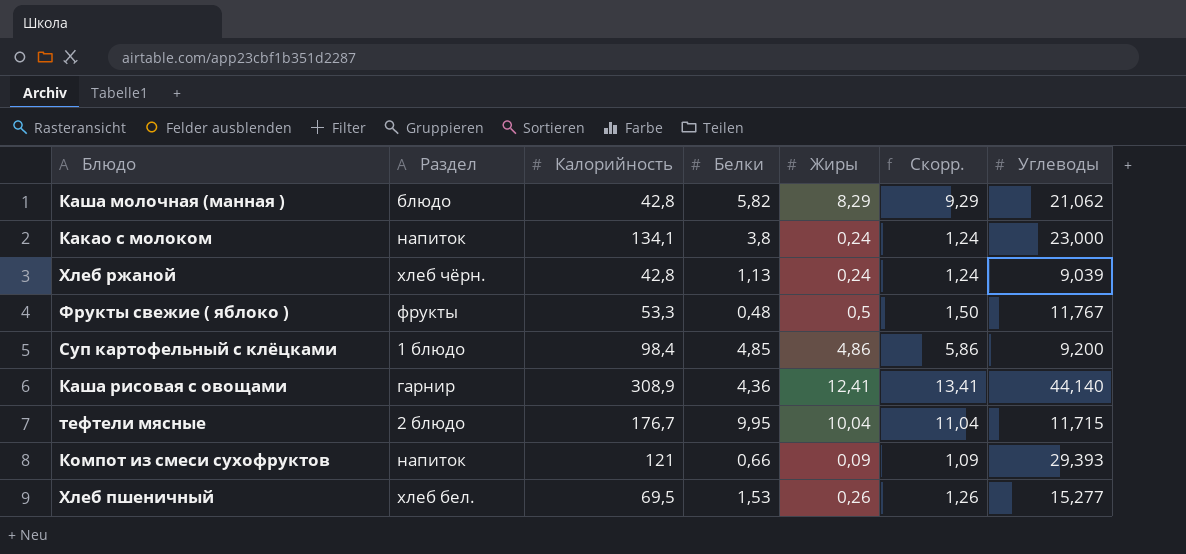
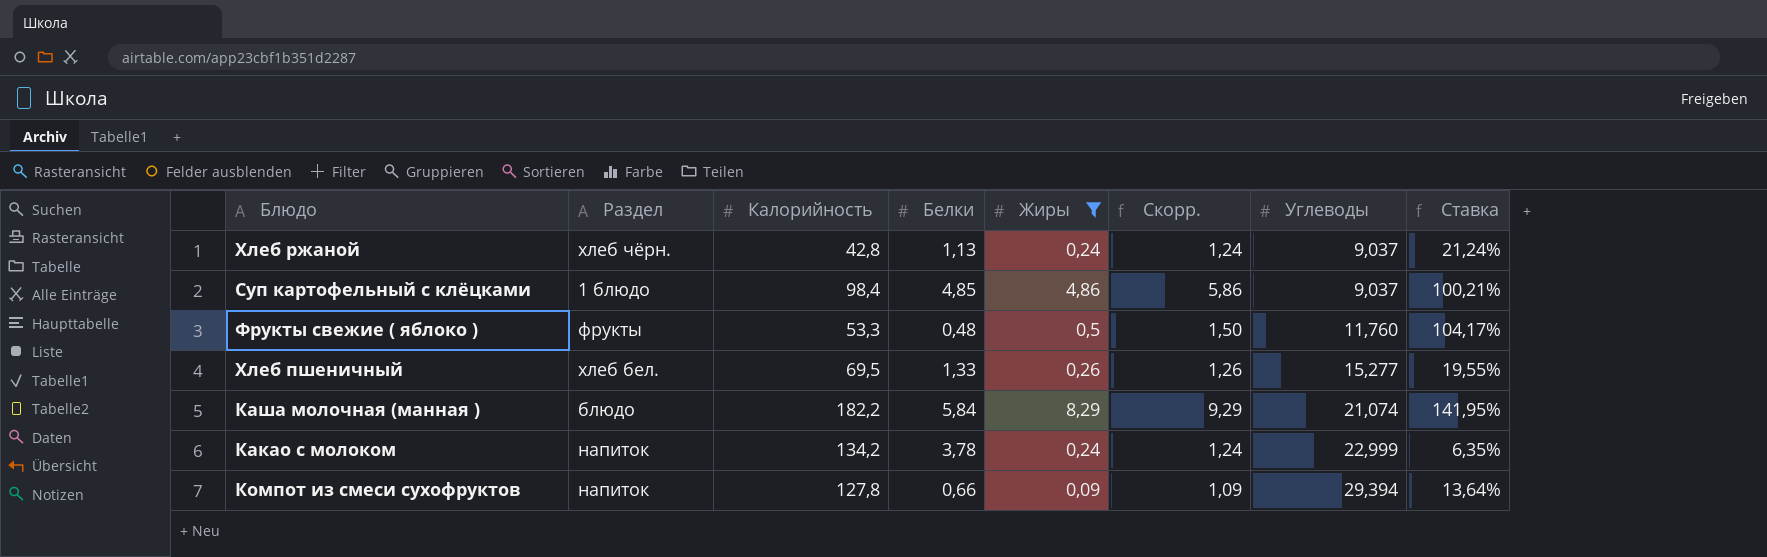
filter: none -> Жиры <= 8,29
row order: none -> Углеводы ascending
column Ставка | formula: none -> [Жиры] / [Белки]
Хлеб ржаной | Углеводы: 9,039 -> 9,037
Суп картофельный с клёцками | Углеводы: 9,200 -> 9,037
Фрукты свежие ( яблоко ) | Углеводы: 11,767 -> 11,760
Хлеб пшеничный | Белки: 1,53 -> 1,33
Каша молочная (манная ) | Калорийность: 42,8 -> 182,2
Каша молочная (манная ) | Белки: 5,82 -> 5,84
Каша молочная (манная ) | Углеводы: 21,062 -> 21,074
Какао с молоком | Калорийность: 134,1 -> 134,2
Какао с молоком | Белки: 3,8 -> 3,78
Какао с молоком | Углеводы: 23,000 -> 22,999
Компот из смеси сухофруктов | Калорийность: 121 -> 127,8
Компот из смеси сухофруктов | Углеводы: 29,393 -> 29,394

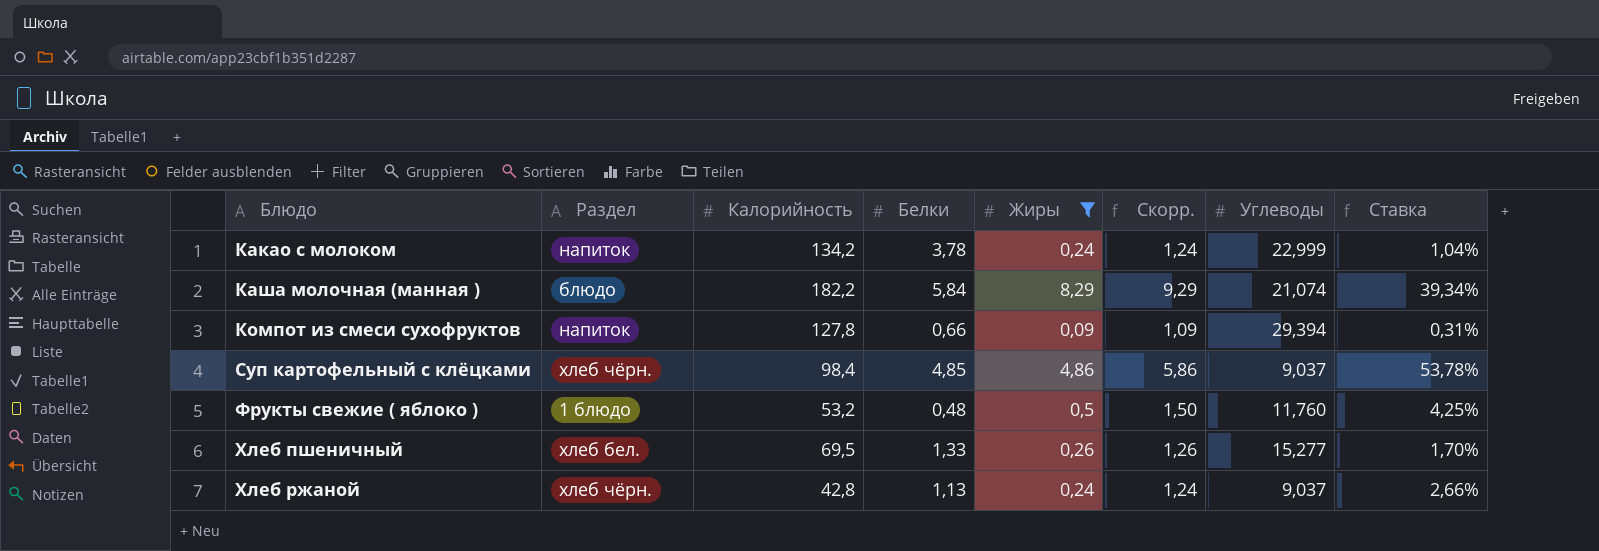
row order: Углеводы ascending -> Блюдо ascending
column Ставка | formula: [Жиры] / [Белки] -> [Жиры] / [Углеводы]
Суп картофельный с клёцками | Раздел: 1 блюдо -> хлеб чёрн.
Фрукты свежие ( яблоко ) | Раздел: фрукты -> 1 блюдо
Фрукты свежие ( яблоко ) | Калорийность: 53,3 -> 53,2

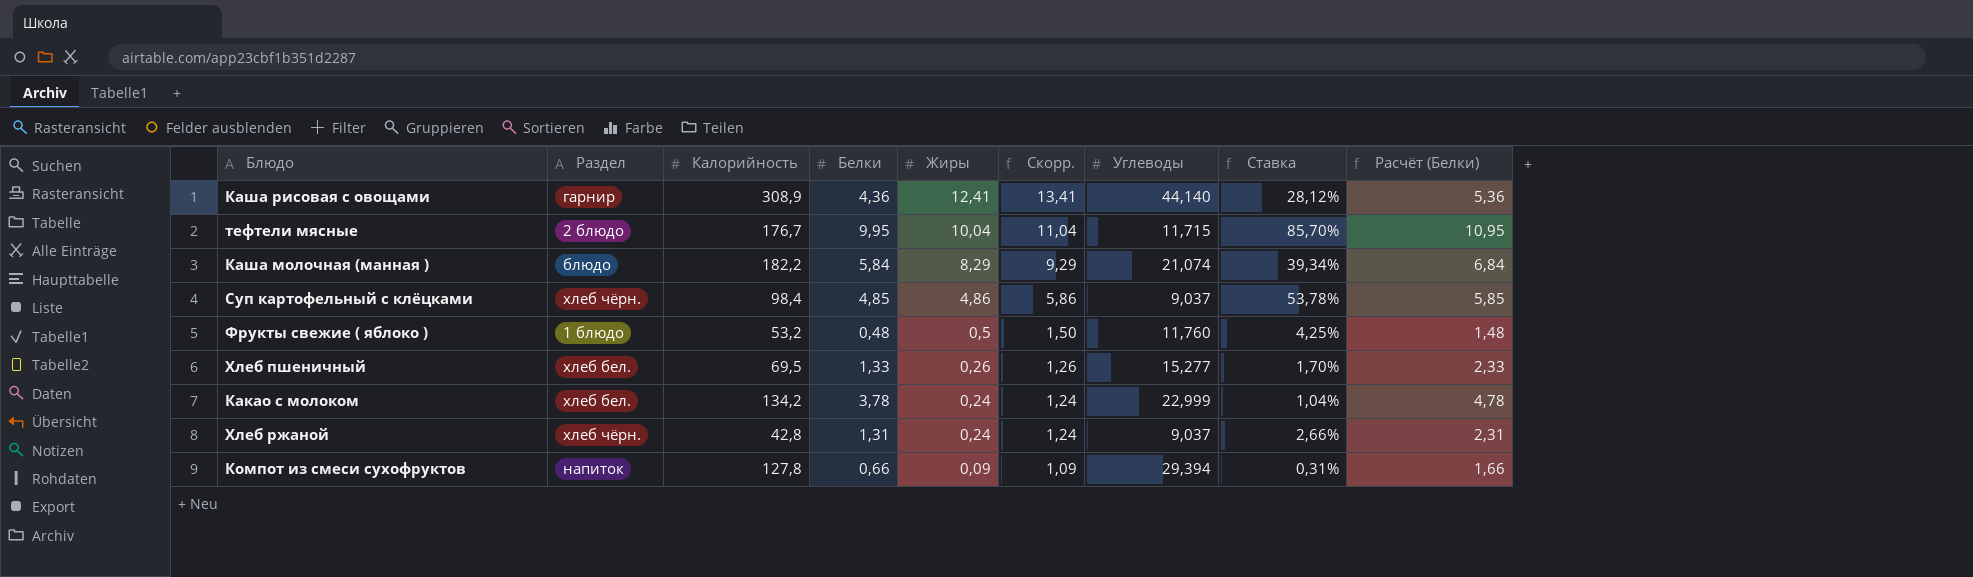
filter: Жиры <= 8,29 -> none
row order: Блюдо ascending -> Жиры descending
column Расчёт (Белки) | formula: none -> [Белки] + 1
Какао с молоком | Раздел: напиток -> хлеб бел.
Хлеб ржаной | Белки: 1,13 -> 1,31

